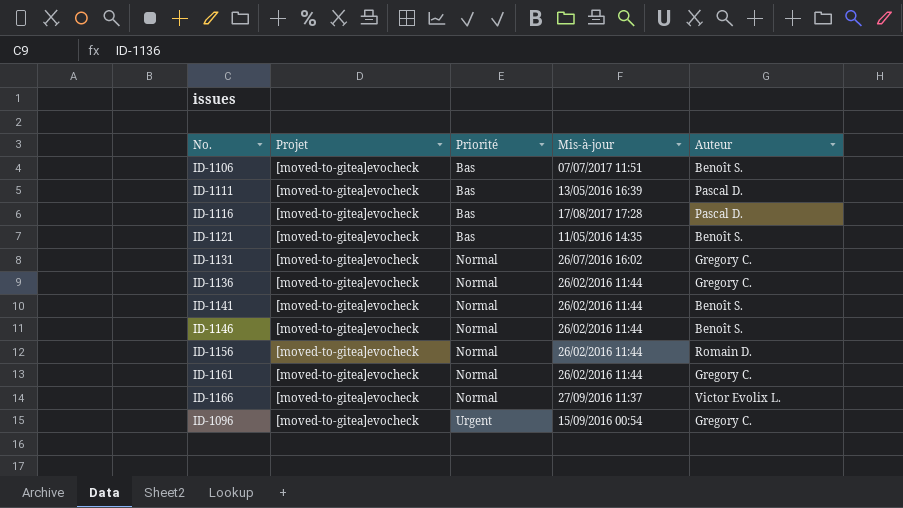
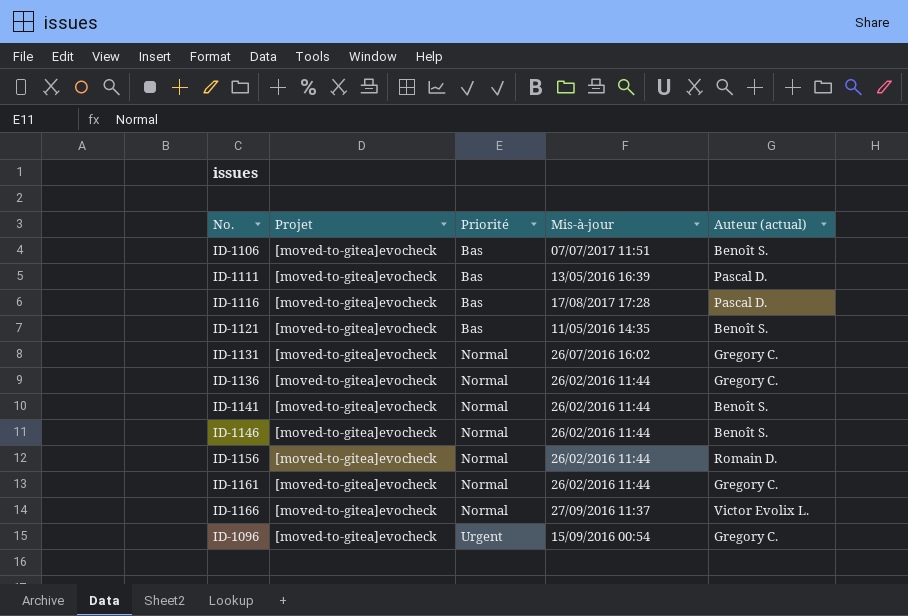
column name: Auteur -> Auteur (actual)

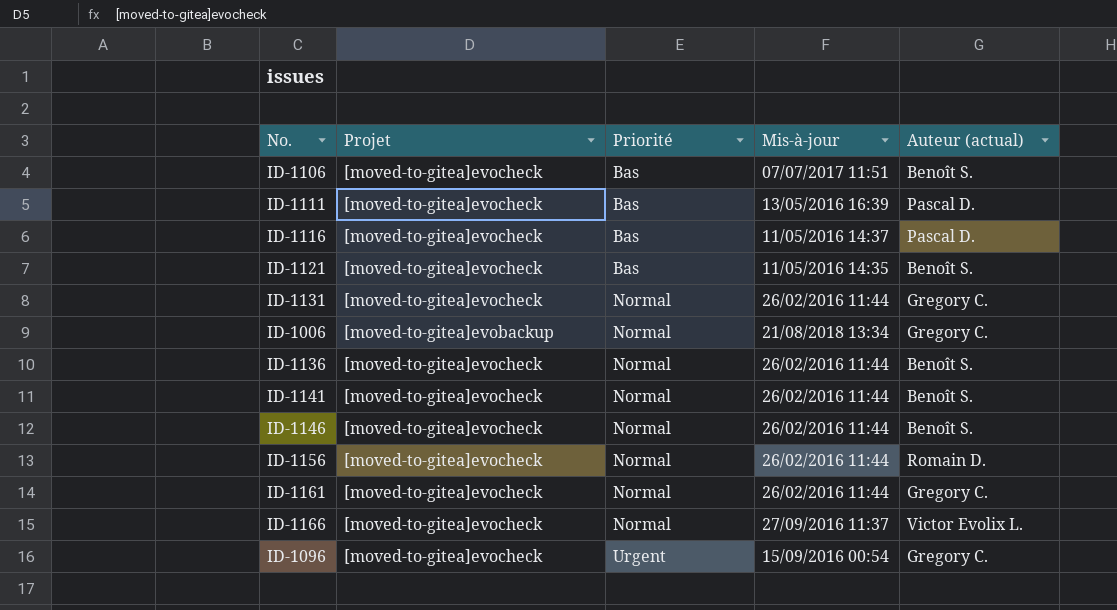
ID-1116 | Mis-à-jour: 17/08/2017 17:28 -> 11/05/2016 14:37
ID-1131 | Mis-à-jour: 26/07/2016 16:02 -> 26/02/2016 11:44
row ID-1006: none -> [moved-to-gitea]evobackup | Normal | 21/08/2018 13:34 | Gregory C.
ID-1136 | Auteur (actual): Gregory C. -> Benoît S.

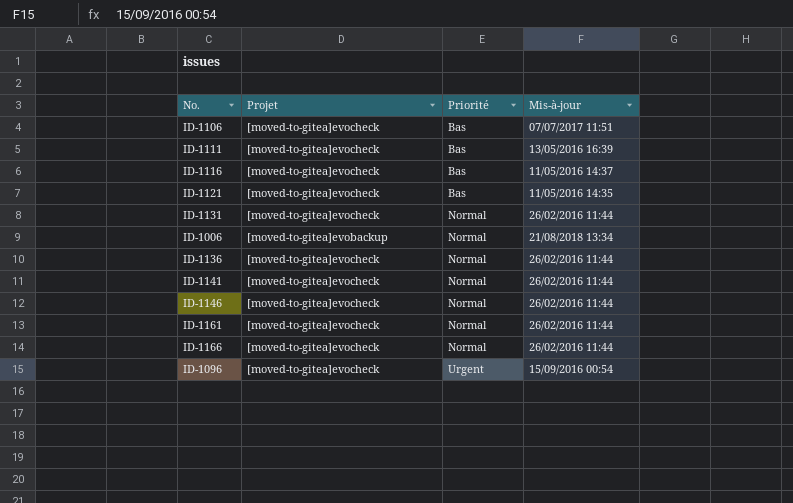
column Auteur (actual) | position: 5 -> none
row ID-1156: [moved-to-gitea]evocheck | Normal | 26/02/2016 11:44 | Romain D. -> none
ID-1166 | Mis-à-jour: 27/09/2016 11:37 -> 26/02/2016 11:44

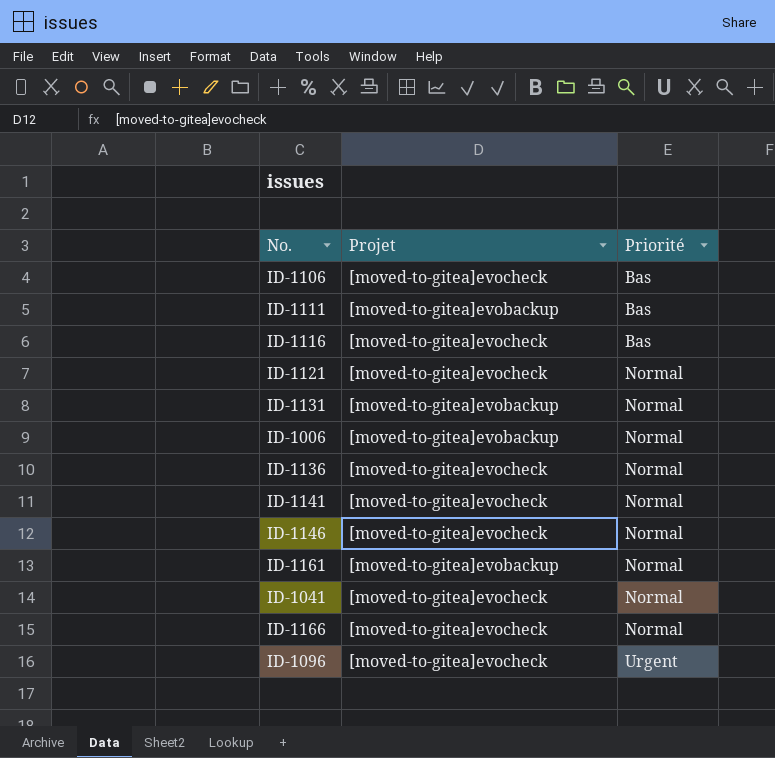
column Mis-à-jour | position: 4 -> none
ID-1111 | Projet: [moved-to-gitea]evocheck -> [moved-to-gitea]evobackup
ID-1121 | Priorité: Bas -> Normal
ID-1131 | Projet: [moved-to-gitea]evocheck -> [moved-to-gitea]evobackup
ID-1161 | Projet: [moved-to-gitea]evocheck -> [moved-to-gitea]evobackup
row ID-1041: none -> [moved-to-gitea]evocheck | Normal

